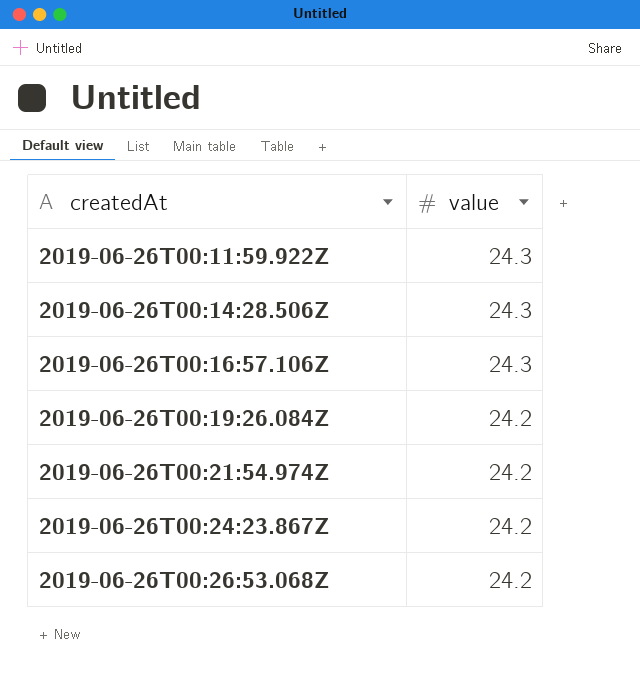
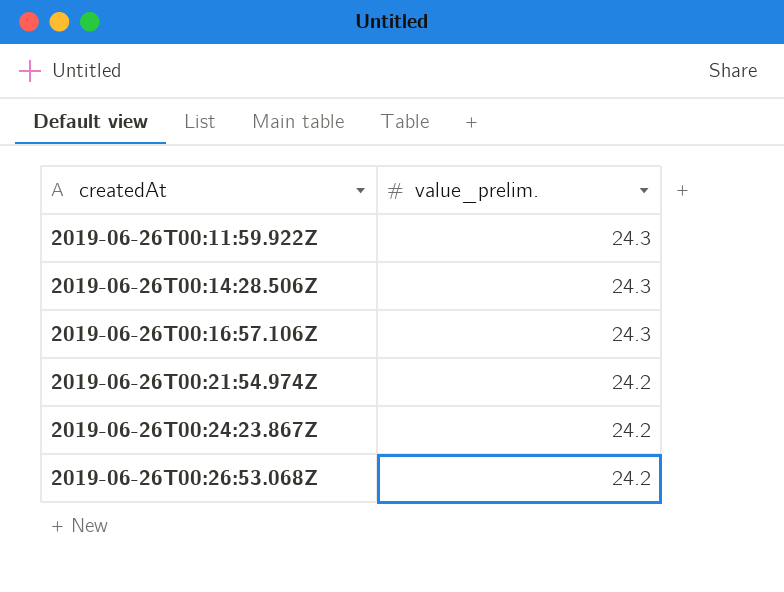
column name: value -> value_prelim.
row 2019-06-26T00:19:26.084Z: 24.2 -> none

